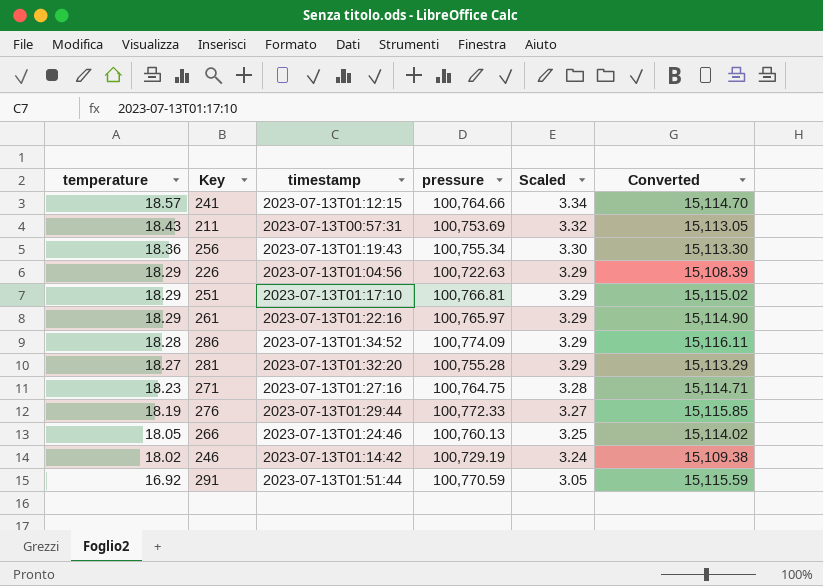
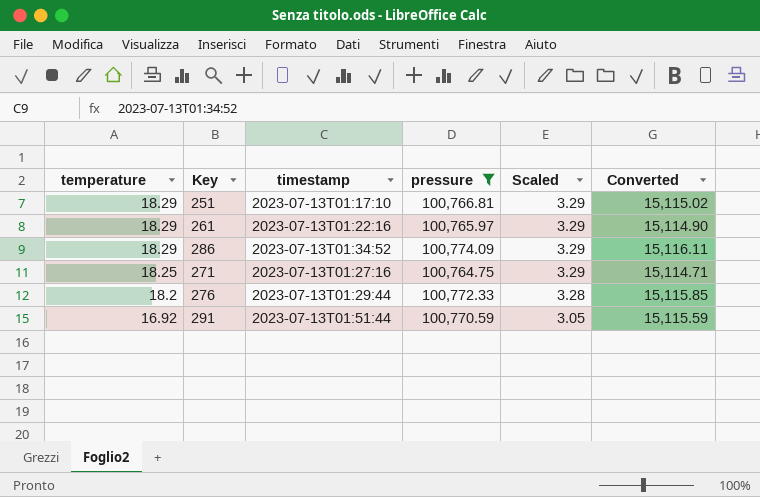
filter: none -> pressure >= 100,764.75
286 | temperature: 18.28 -> 18.29
271 | temperature: 18.23 -> 18.25
271 | Scaled: 3.28 -> 3.29
276 | temperature: 18.19 -> 18.2
276 | Scaled: 3.27 -> 3.28

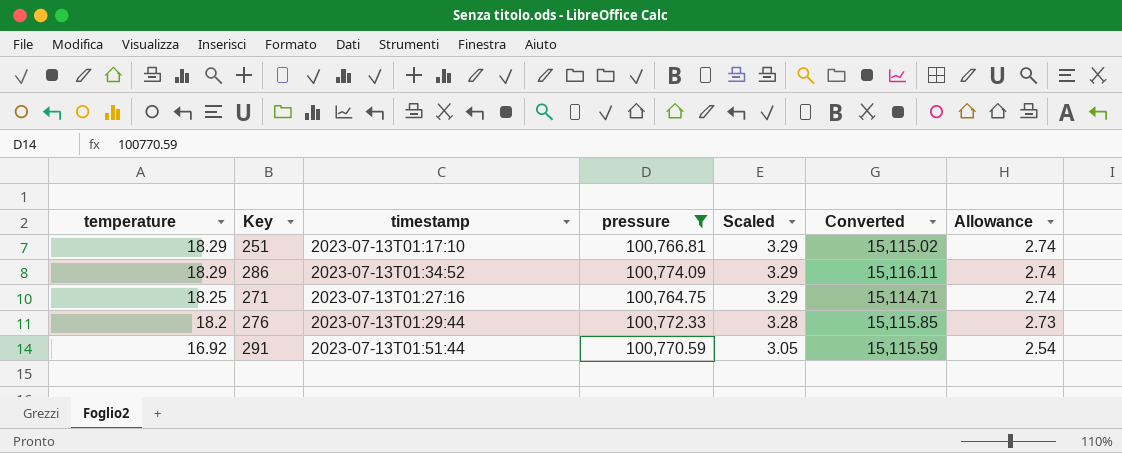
column Allowance | formula: none -> [temperature] * 0.15
row 261: 18.29 | 2023-07-13T01:22:16 | 100,765.97 | 3.29 | 15,114.90 -> none

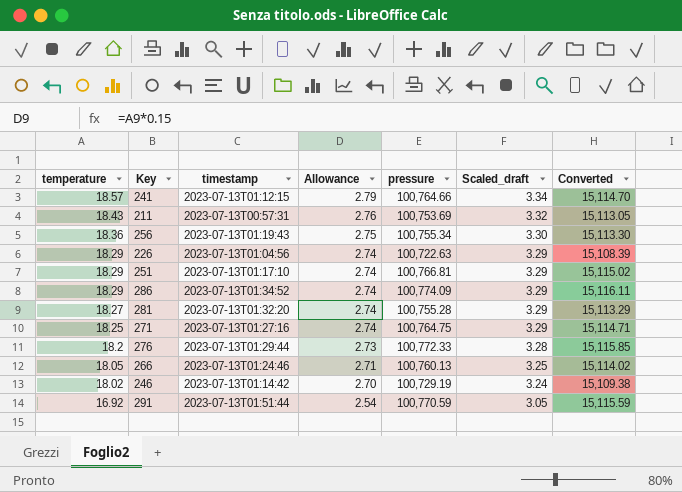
filter: pressure >= 100,764.75 -> none
column Allowance | position: 7 -> 4
column name: Scaled -> Scaled_draft

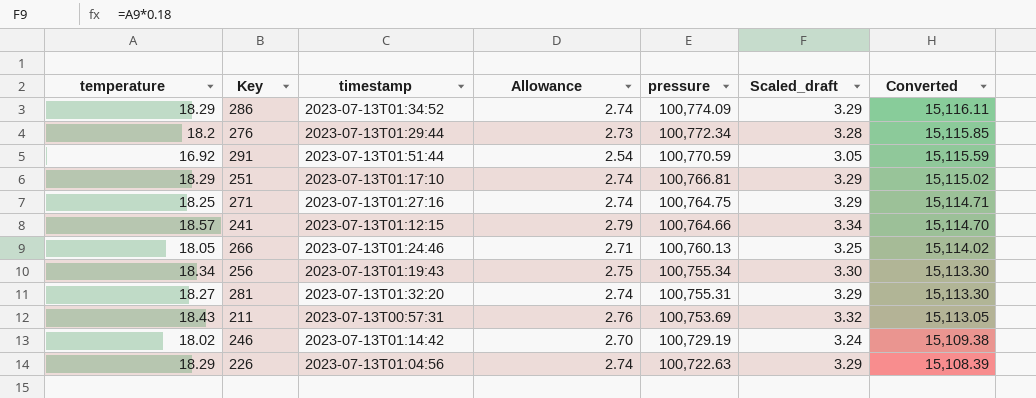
row order: temperature descending -> pressure descending
276 | pressure: 100,772.33 -> 100,772.34
256 | temperature: 18.36 -> 18.34
281 | pressure: 100,755.28 -> 100,755.31
281 | Converted: 15,113.29 -> 15,113.30

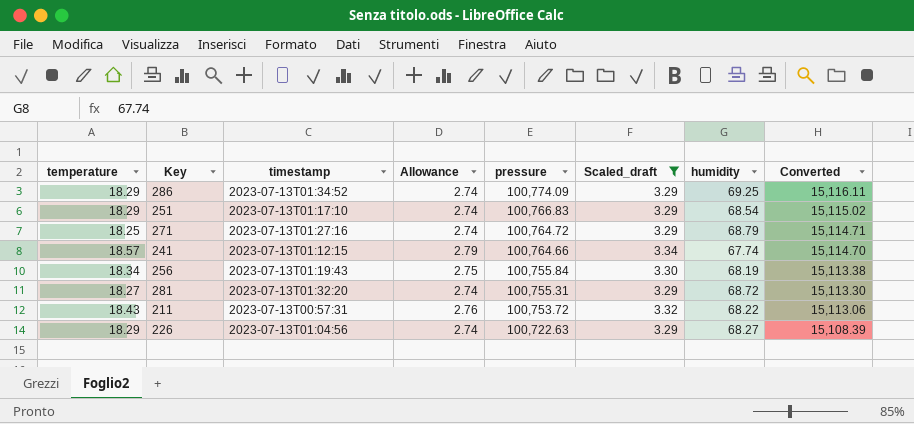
filter: none -> Scaled_draft >= 3.29
column humidity | position: none -> 7
251 | pressure: 100,766.81 -> 100,766.83
271 | pressure: 100,764.75 -> 100,764.72
256 | pressure: 100,755.34 -> 100,755.84
256 | Converted: 15,113.30 -> 15,113.38
211 | pressure: 100,753.69 -> 100,753.72
211 | Converted: 15,113.05 -> 15,113.06

